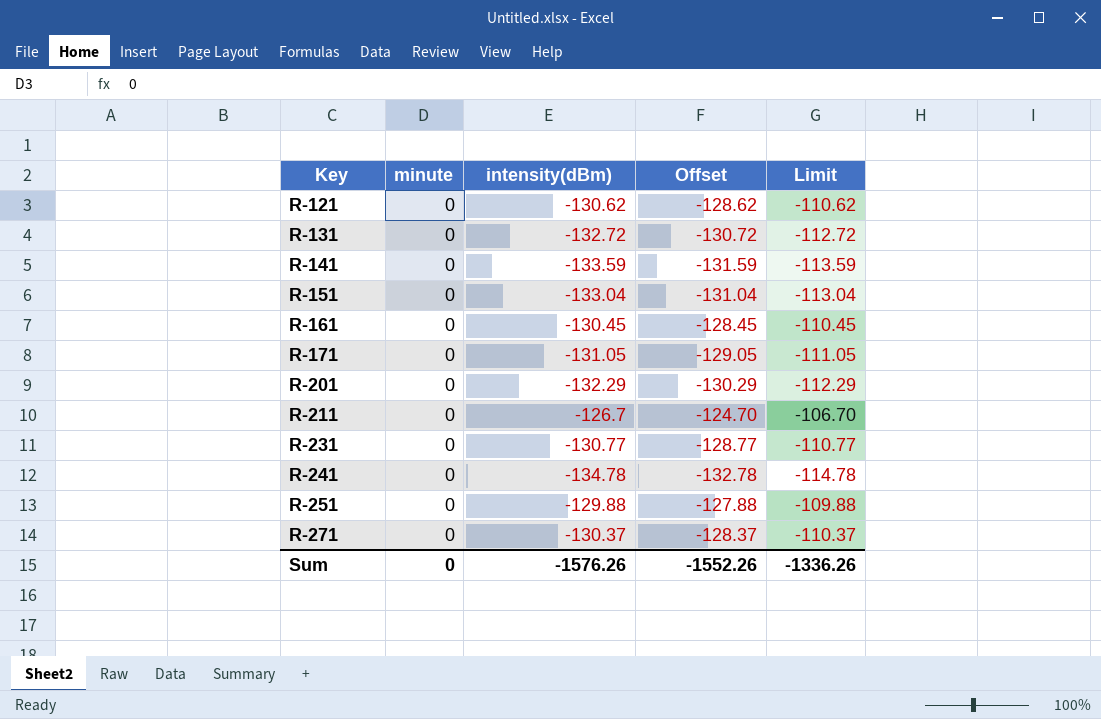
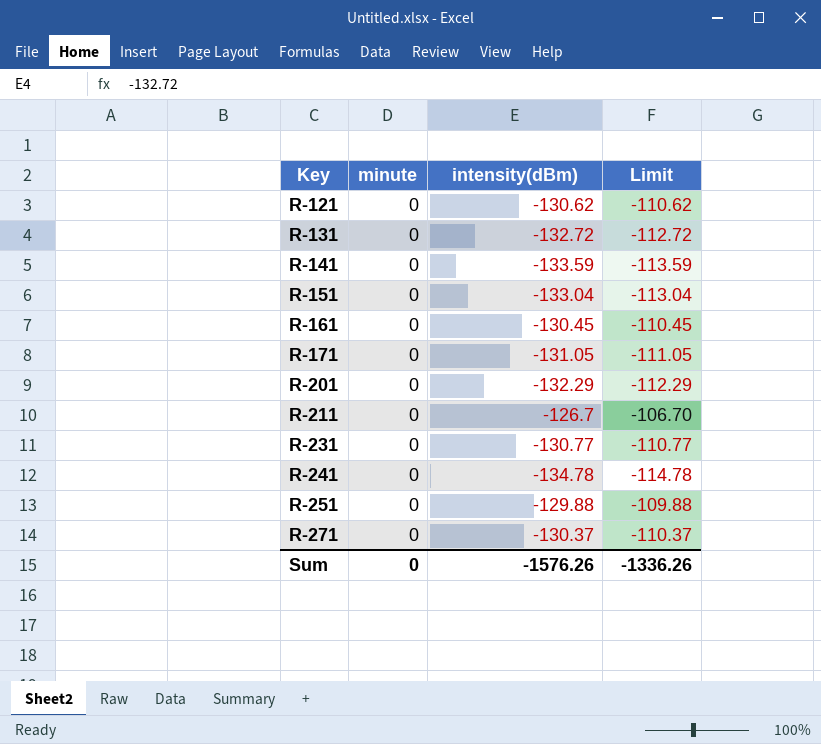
column Offset | formula: [intensity(dBm)] + 2 -> none

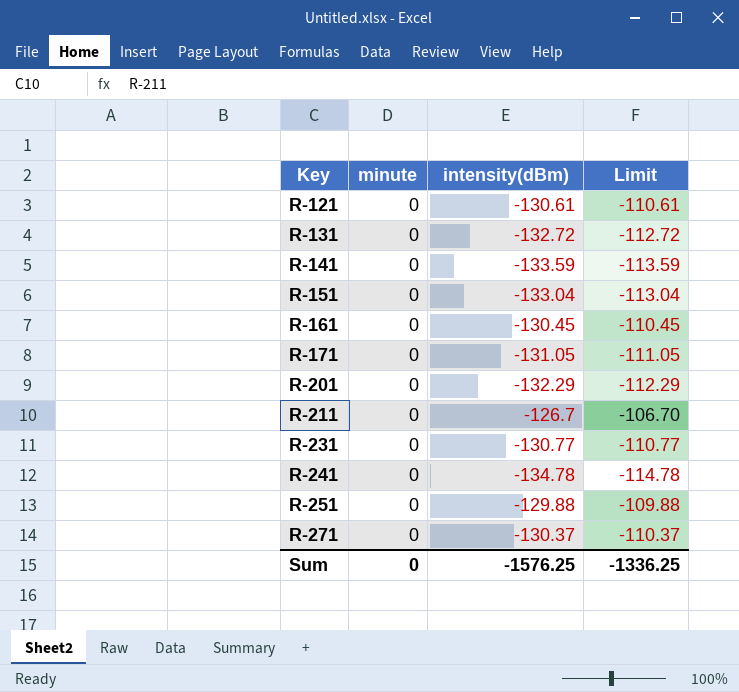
R-121 | intensity(dBm): -130.62 -> -130.61
R-121 | Limit: -110.62 -> -110.61
Sum | intensity(dBm): -1576.26 -> -1576.25
Sum | Limit: -1336.26 -> -1336.25

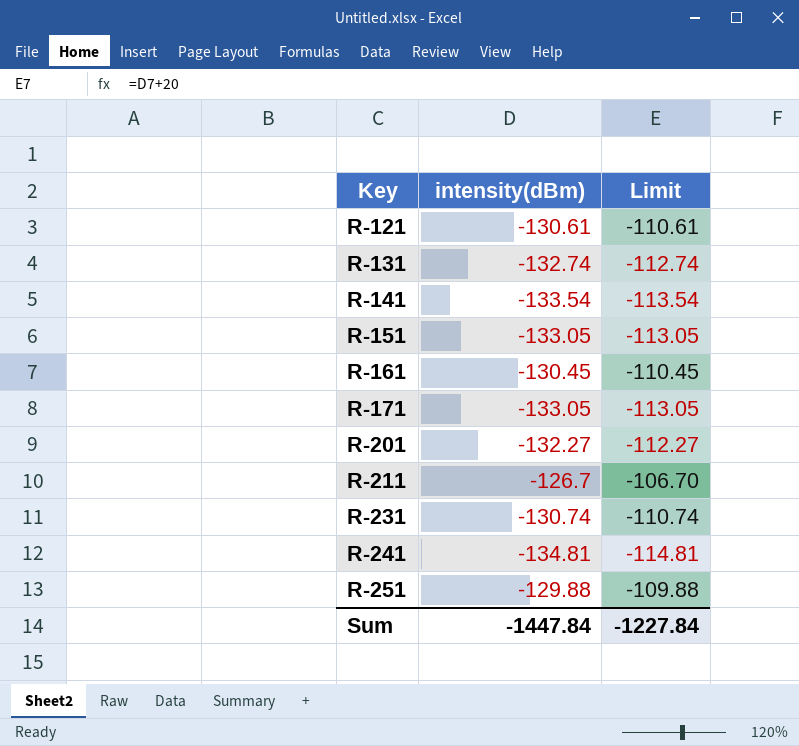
column minute | position: 2 -> none
row R-271: 0 | -130.37 | -110.37 -> none
R-131 | intensity(dBm): -132.72 -> -132.74
R-131 | Limit: -112.72 -> -112.74
R-141 | intensity(dBm): -133.59 -> -133.54
R-141 | Limit: -113.59 -> -113.54
R-151 | intensity(dBm): -133.04 -> -133.05
R-151 | Limit: -113.04 -> -113.05
R-171 | intensity(dBm): -131.05 -> -133.05
R-171 | Limit: -111.05 -> -113.05
R-201 | intensity(dBm): -132.29 -> -132.27
R-201 | Limit: -112.29 -> -112.27
R-231 | intensity(dBm): -130.77 -> -130.74
R-231 | Limit: -110.77 -> -110.74
R-241 | intensity(dBm): -134.78 -> -134.81
R-241 | Limit: -114.78 -> -114.81
Sum | intensity(dBm): -1576.25 -> -1447.84
Sum | Limit: -1336.25 -> -1227.84

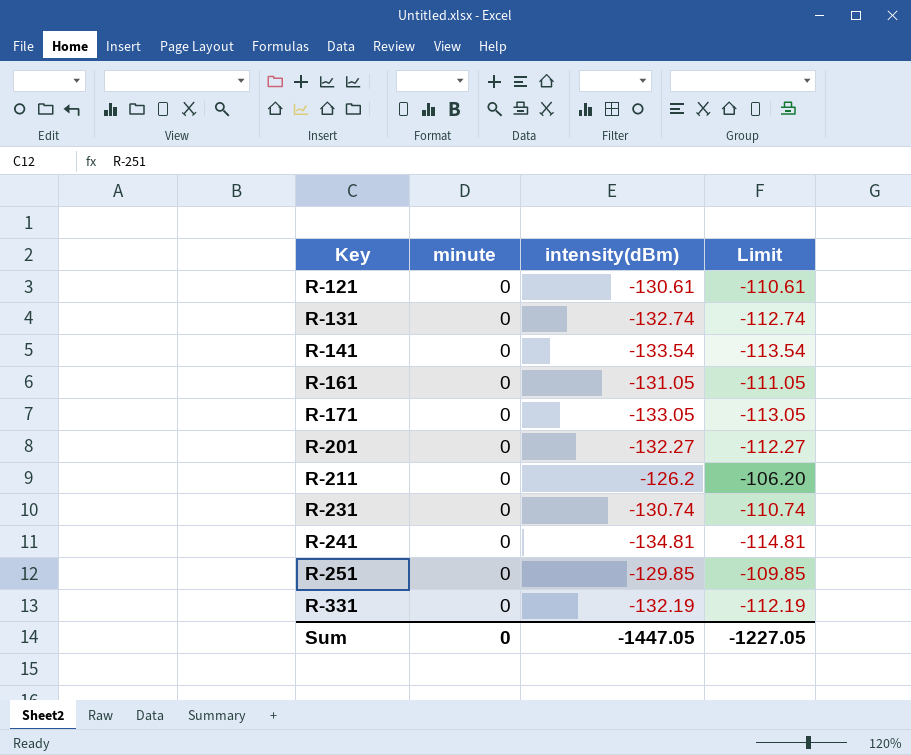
column minute | position: none -> 2
row R-151: -133.05 | -113.05 -> none
R-161 | intensity(dBm): -130.45 -> -131.05
R-161 | Limit: -110.45 -> -111.05
R-211 | intensity(dBm): -126.7 -> -126.2
R-211 | Limit: -106.70 -> -106.20
R-251 | intensity(dBm): -129.88 -> -129.85
R-251 | Limit: -109.88 -> -109.85
row R-331: none -> 0 | -132.19 | -112.19
Sum | intensity(dBm): -1447.84 -> -1447.05
Sum | Limit: -1227.84 -> -1227.05

